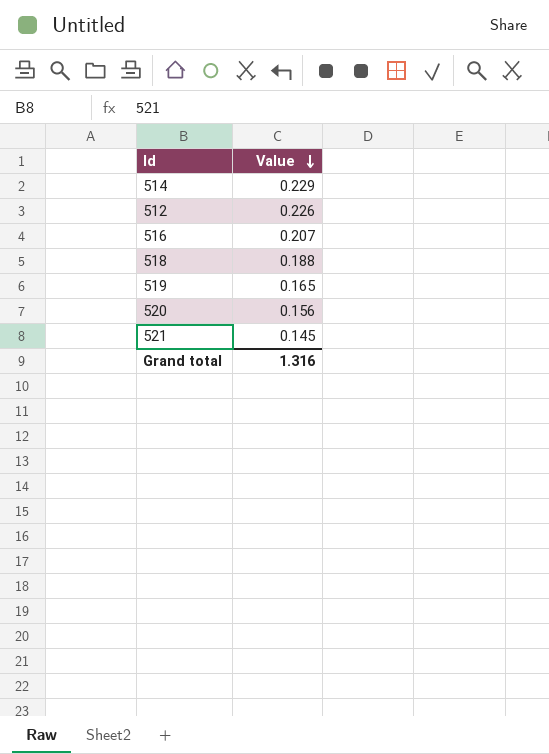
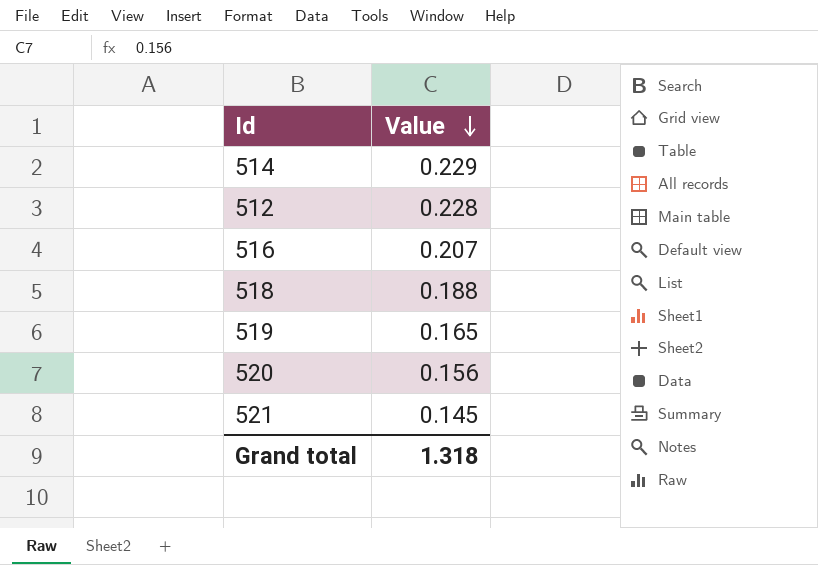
512 | Value: 0.226 -> 0.228
Grand total | Value: 1.316 -> 1.318

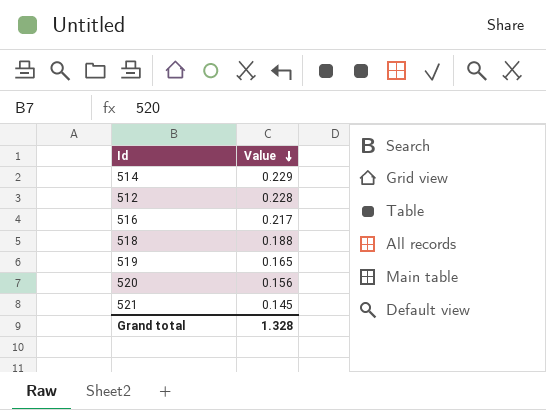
516 | Value: 0.207 -> 0.217
Grand total | Value: 1.318 -> 1.328

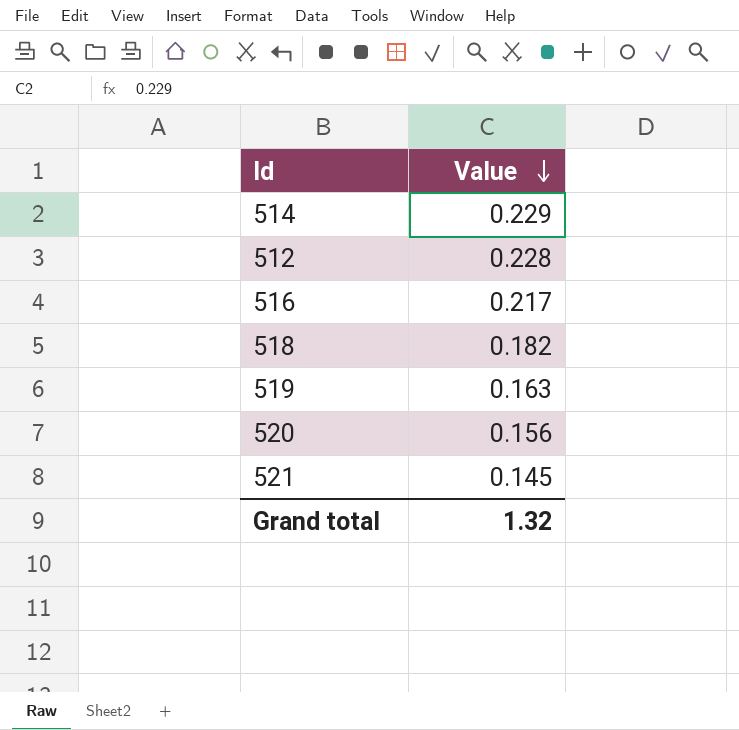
518 | Value: 0.188 -> 0.182
519 | Value: 0.165 -> 0.163
Grand total | Value: 1.328 -> 1.32

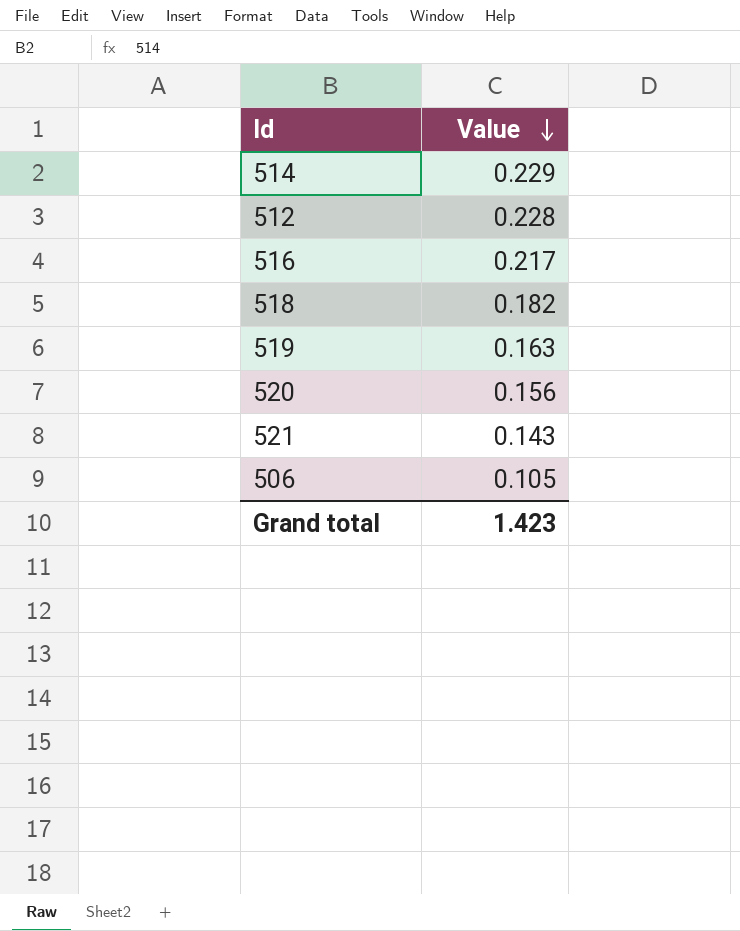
521 | Value: 0.145 -> 0.143
row 506: none -> 0.105
Grand total | Value: 1.32 -> 1.423

